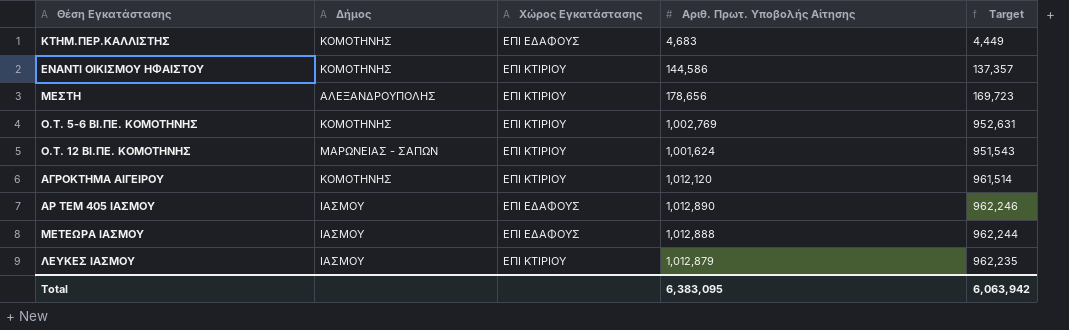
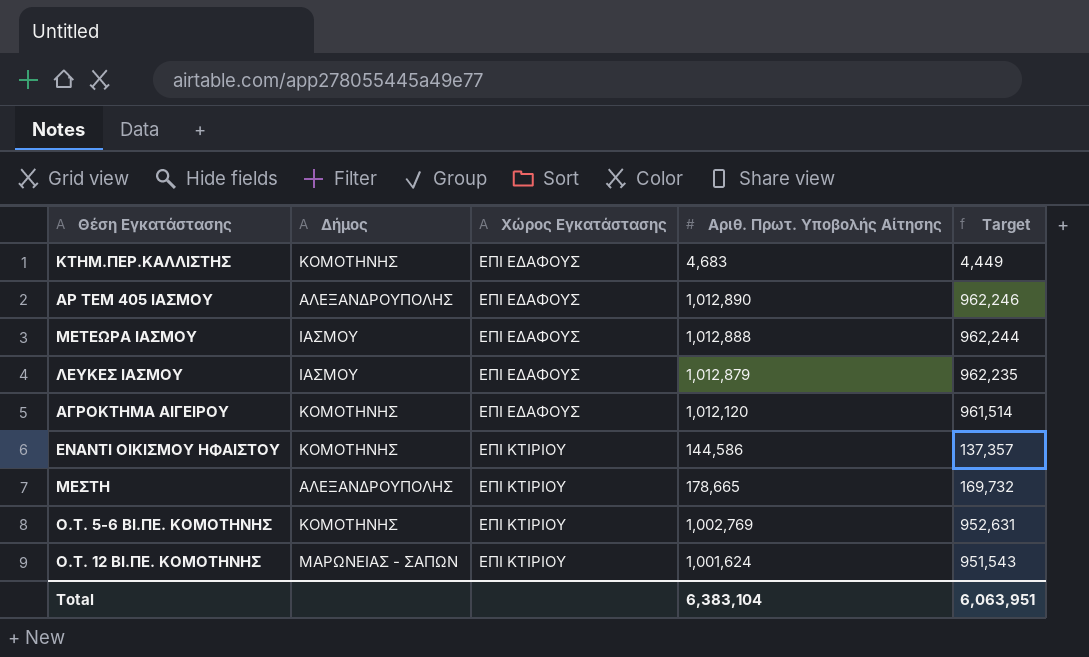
row order: none -> Χώρος Εγκατάστασης ascending
ΑΡ ΤΕΜ 405 ΙΑΣΜΟΥ | Δήμος: ΙΑΣΜΟΥ -> ΑΛΕΞΑΝΔΡΟΥΠΟΛΗΣ
ΛΕΥΚΕΣ ΙΑΣΜΟΥ | Χώρος Εγκατάστασης: ΕΠΙ ΚΤΙΡΙΟΥ -> ΕΠΙ ΕΔΑΦΟΥΣ
ΑΓΡΟΚΤΗΜΑ ΑΙΓΕΙΡΟΥ | Χώρος Εγκατάστασης: ΕΠΙ ΚΤΙΡΙΟΥ -> ΕΠΙ ΕΔΑΦΟΥΣ
ΜΕΣΤΗ | Αριθ. Πρωτ. Υποβολής Αίτησης: 178,656 -> 178,665
ΜΕΣΤΗ | Target: 169,723 -> 169,732
Total | Αριθ. Πρωτ. Υποβολής Αίτησης: 6,383,095 -> 6,383,104
Total | Target: 6,063,942 -> 6,063,951

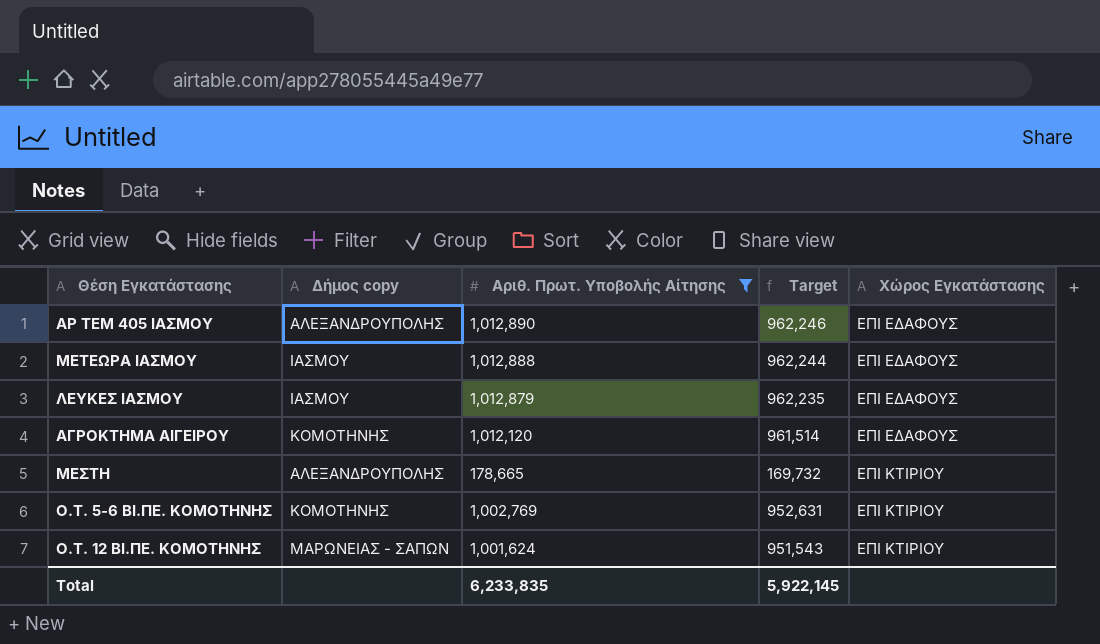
filter: none -> Αριθ. Πρωτ. Υποβολής Αίτησης >= 178,665
column name: Δήμος -> Δήμος copy
column Χώρος Εγκατάστασης | position: 3 -> 5
Total | Αριθ. Πρωτ. Υποβολής Αίτησης: 6,383,104 -> 6,233,835
Total | Target: 6,063,951 -> 5,922,145

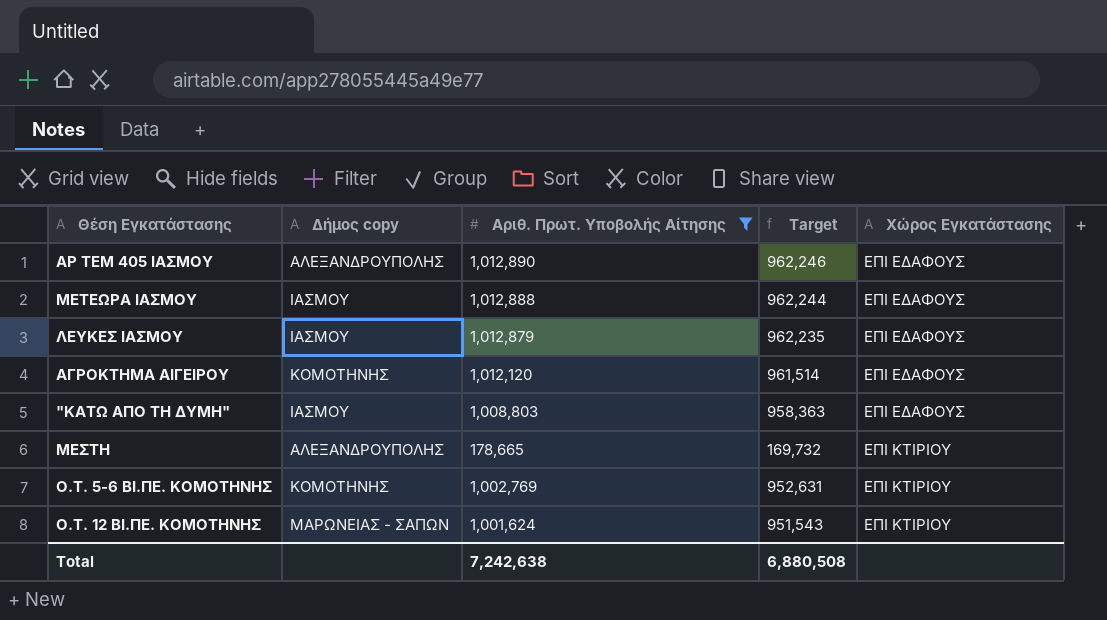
row "ΚΑΤΩ ΑΠΟ ΤΗ ΔΥΜΗ": none -> ΙΑΣΜΟΥ | 1,008,803 | 958,363 | ΕΠΙ ΕΔΑΦΟΥΣ
Total | Αριθ. Πρωτ. Υποβολής Αίτησης: 6,233,835 -> 7,242,638
Total | Target: 5,922,145 -> 6,880,508

